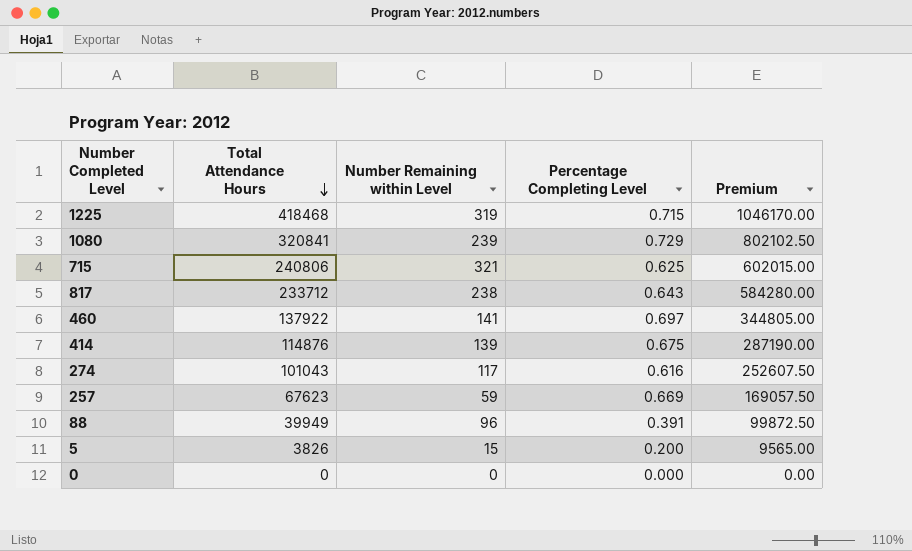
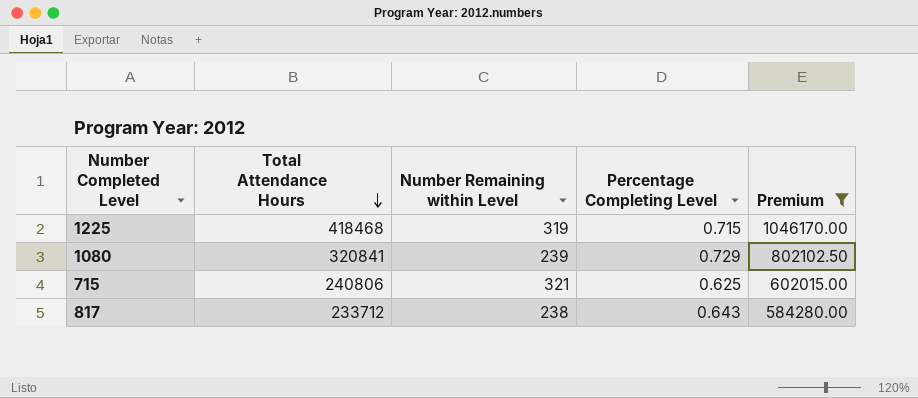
filter: none -> Premium >= 584280.00

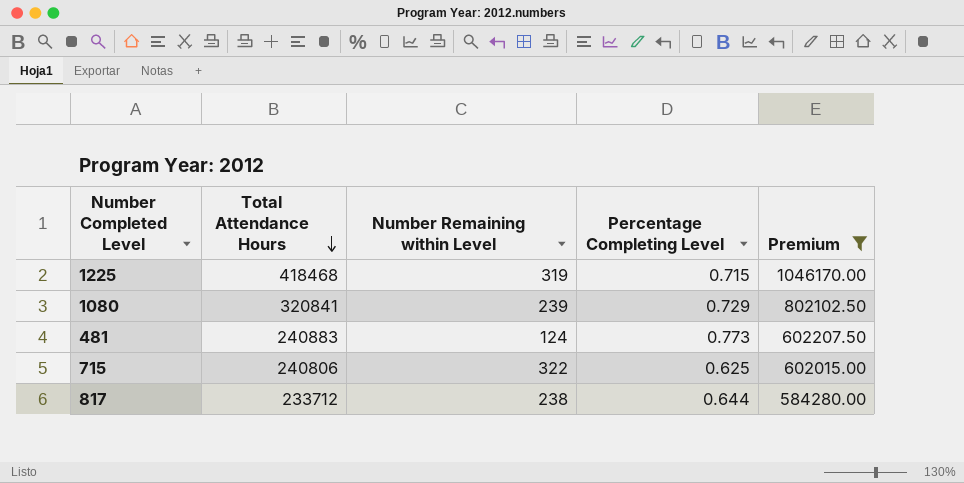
row 481: none -> 240883 | 124 | 0.773 | 602207.50
715 | Number Remaining within Level: 321 -> 322
817 | Percentage Completing Level: 0.643 -> 0.644

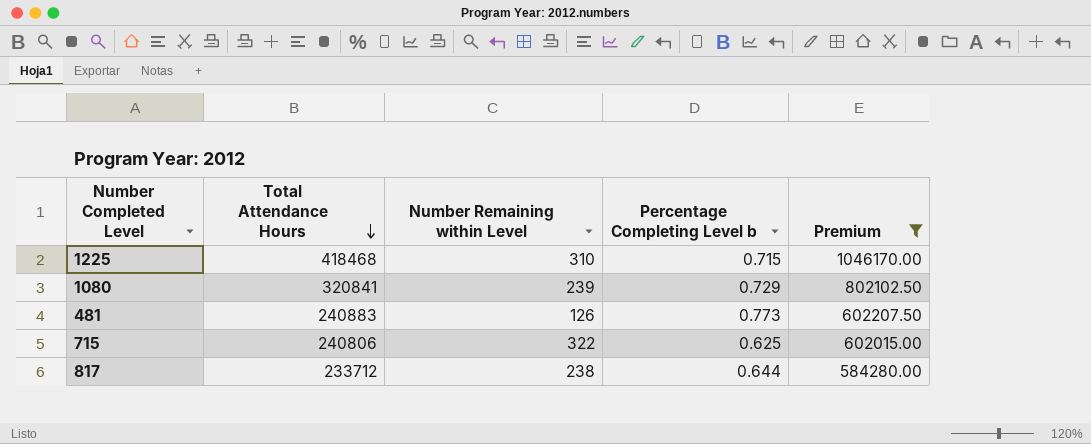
column name: Percentage Completing Level -> Percentage Completing Level b
1225 | Number Remaining within Level: 319 -> 310
481 | Number Remaining within Level: 124 -> 126

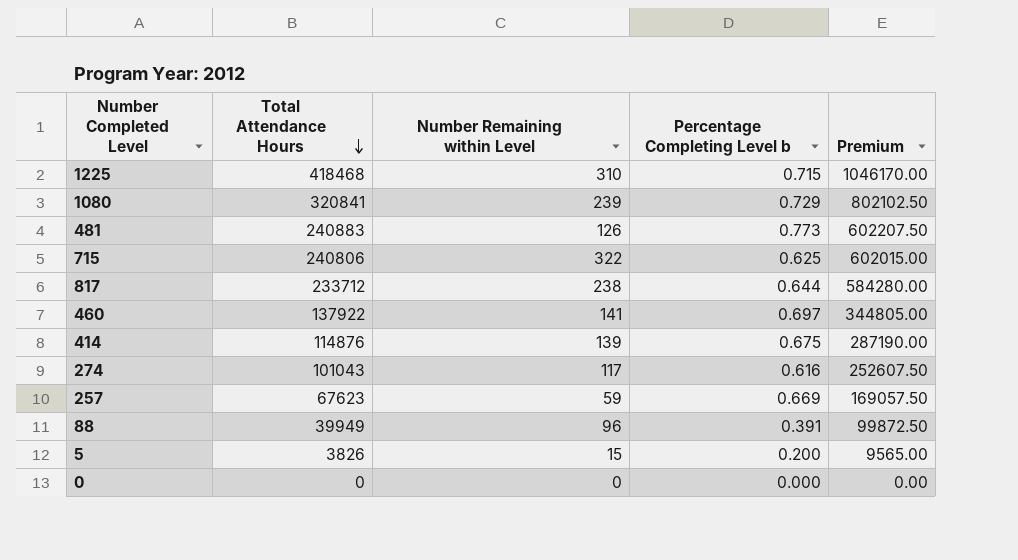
filter: Premium >= 584280.00 -> none

